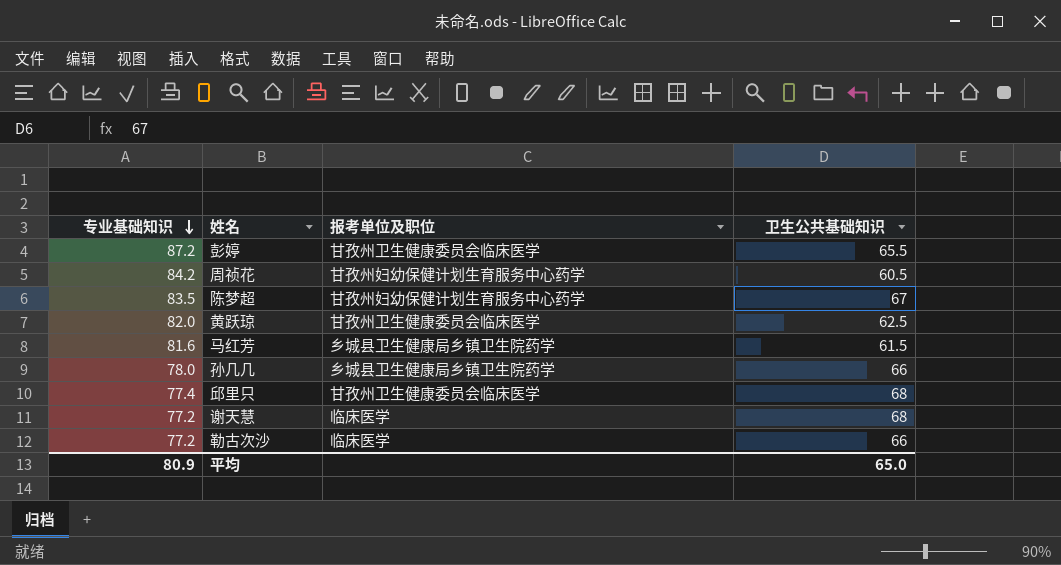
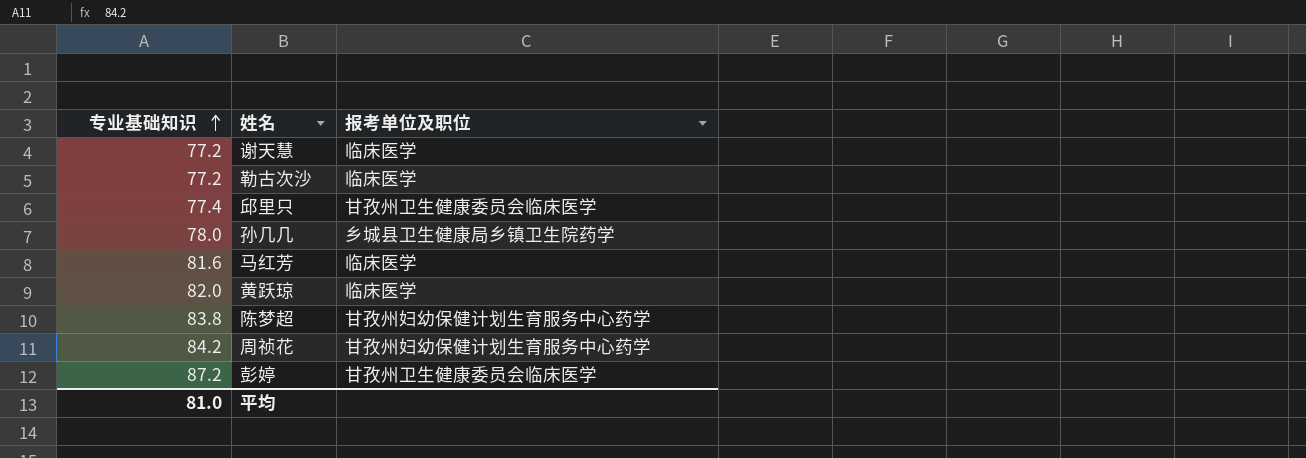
row order: 专业基础知识 descending -> 专业基础知识 ascending
column 卫生公共基础知识 | position: 4 -> none
马红芳 | 报考单位及职位: 乡城县卫生健康局乡镇卫生院药学 -> 临床医学
黄跃琼 | 报考单位及职位: 甘孜州卫生健康委员会临床医学 -> 临床医学
陈梦超 | 专业基础知识: 83.5 -> 83.8
平均 | 专业基础知识: 80.9 -> 81.0

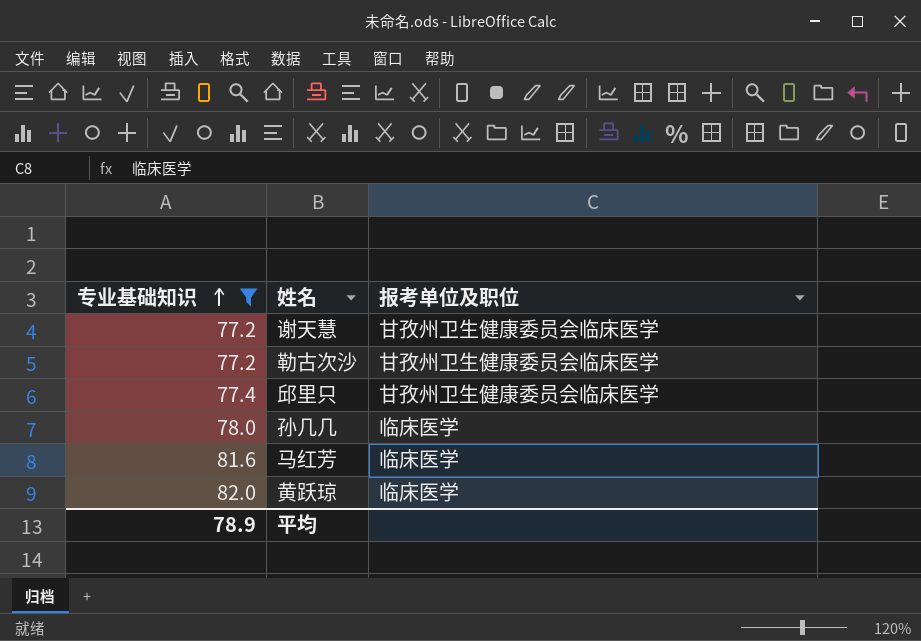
filter: none -> 专业基础知识 <= 82.0
谢天慧 | 报考单位及职位: 临床医学 -> 甘孜州卫生健康委员会临床医学
勒古次沙 | 报考单位及职位: 临床医学 -> 甘孜州卫生健康委员会临床医学
孙几几 | 报考单位及职位: 乡城县卫生健康局乡镇卫生院药学 -> 临床医学
平均 | 专业基础知识: 81.0 -> 78.9

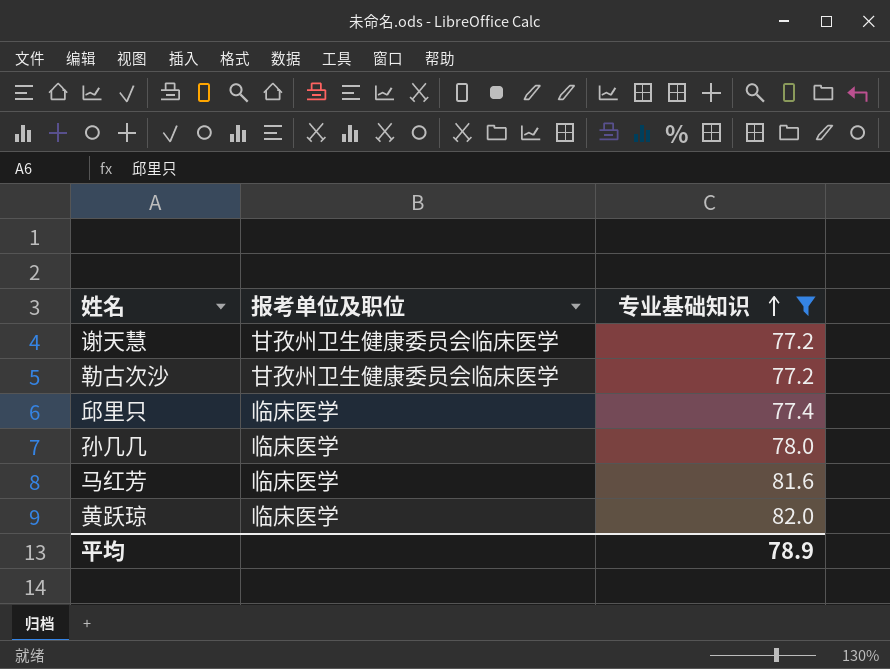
column 专业基础知识 | position: 1 -> 3
邱里只 | 报考单位及职位: 甘孜州卫生健康委员会临床医学 -> 临床医学

